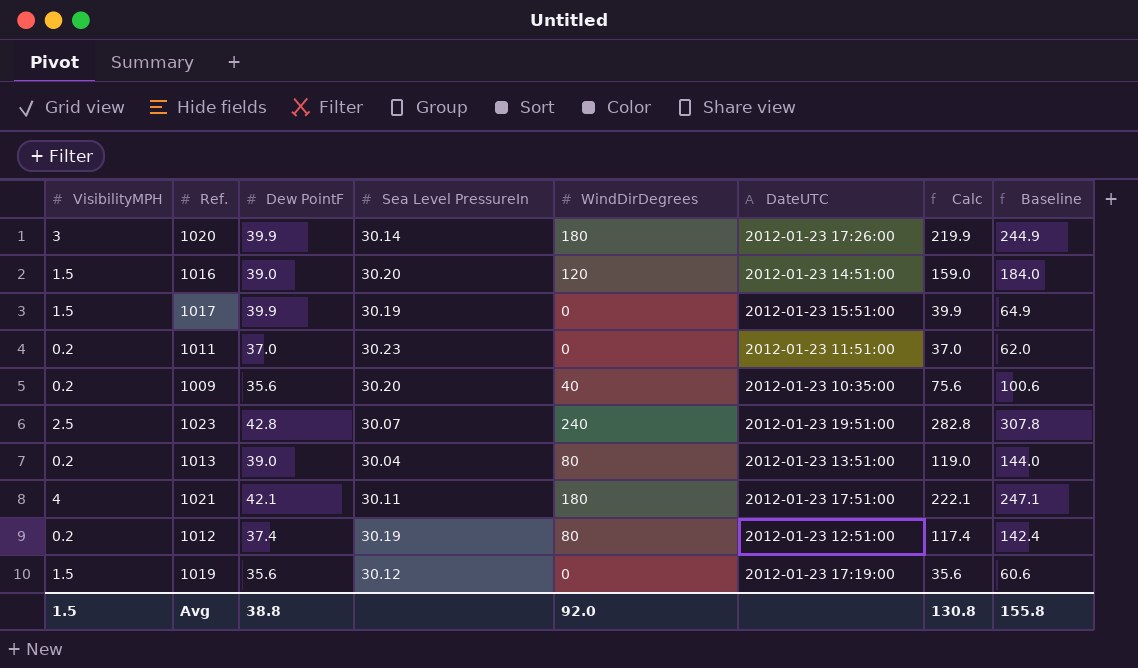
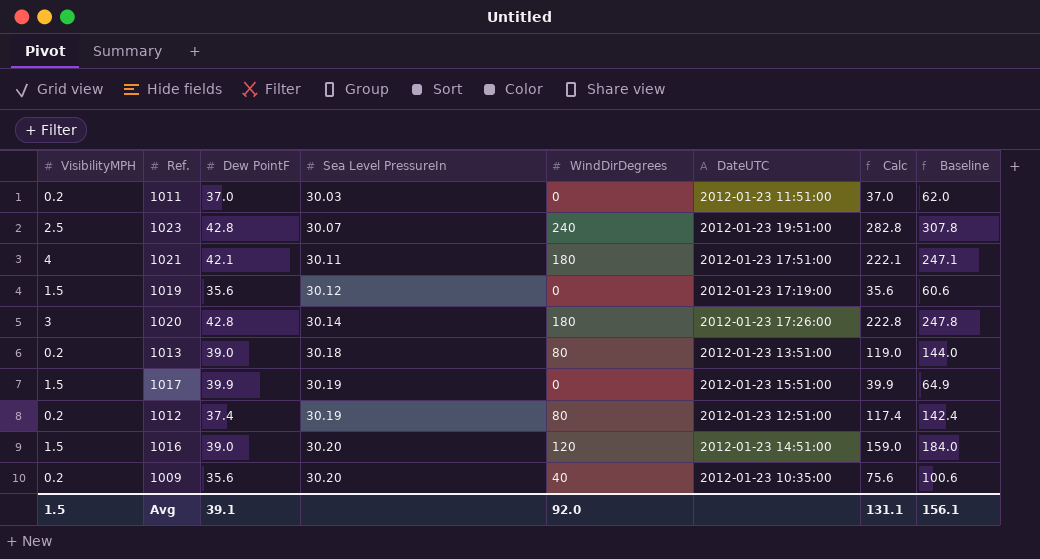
row order: none -> Sea Level PressureIn ascending
1011 | Sea Level PressureIn: 30.23 -> 30.03
1020 | Dew PointF: 39.9 -> 42.8
1020 | Calc: 219.9 -> 222.8
1020 | Baseline: 244.9 -> 247.8
1013 | Sea Level PressureIn: 30.04 -> 30.18
Avg | Dew PointF: 38.8 -> 39.1
Avg | Calc: 130.8 -> 131.1
Avg | Baseline: 155.8 -> 156.1

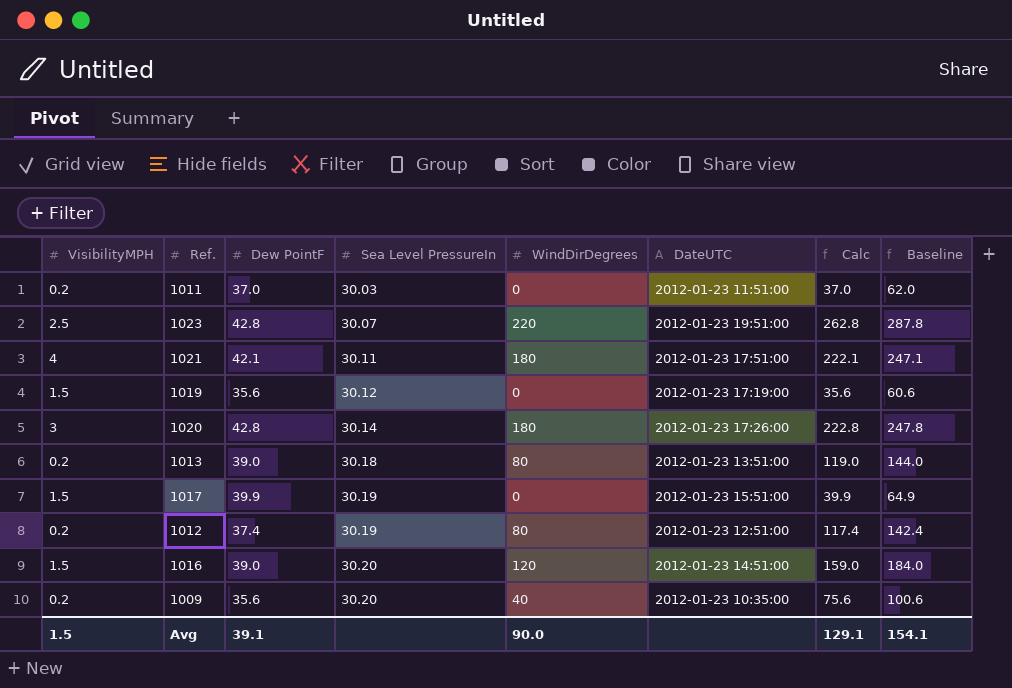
1023 | WindDirDegrees: 240 -> 220
1023 | Calc: 282.8 -> 262.8
1023 | Baseline: 307.8 -> 287.8
Avg | WindDirDegrees: 92.0 -> 90.0
Avg | Calc: 131.1 -> 129.1
Avg | Baseline: 156.1 -> 154.1

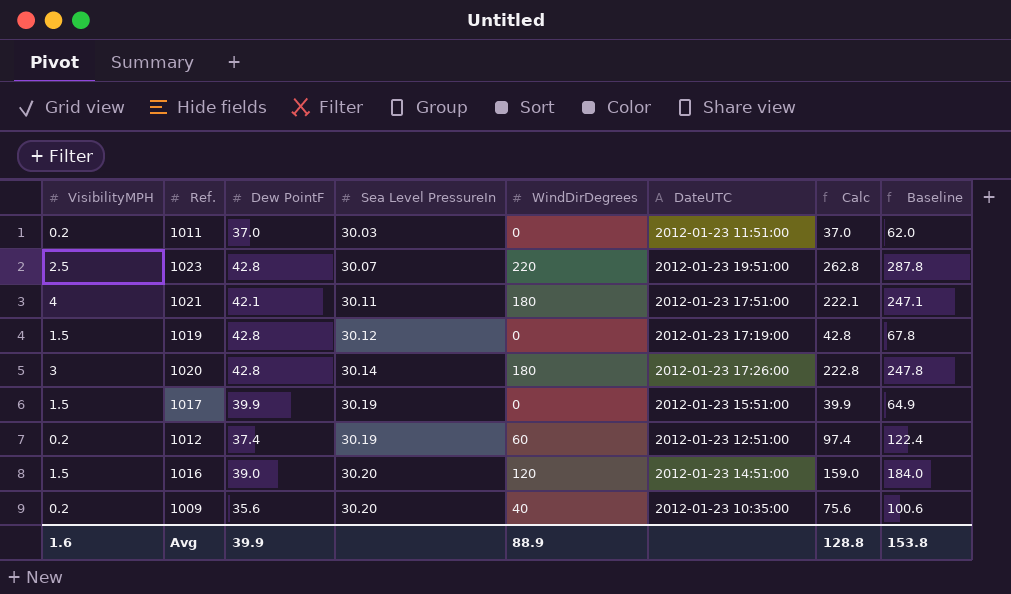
row 1013: 0.2 | 39.0 | 30.18 | 80 | 2012-01-23 13:51:00 | 119.0 | 144.0 -> none
1019 | Dew PointF: 35.6 -> 42.8
1019 | Calc: 35.6 -> 42.8
1019 | Baseline: 60.6 -> 67.8
1012 | WindDirDegrees: 80 -> 60
1012 | Calc: 117.4 -> 97.4
1012 | Baseline: 142.4 -> 122.4
Avg | VisibilityMPH: 1.5 -> 1.6
Avg | Dew PointF: 39.1 -> 39.9
Avg | WindDirDegrees: 90.0 -> 88.9
Avg | Calc: 129.1 -> 128.8
Avg | Baseline: 154.1 -> 153.8

